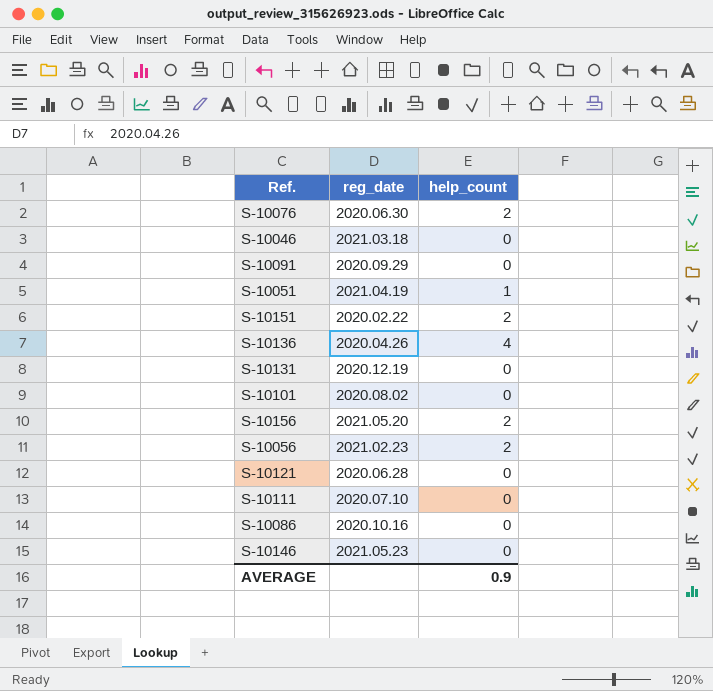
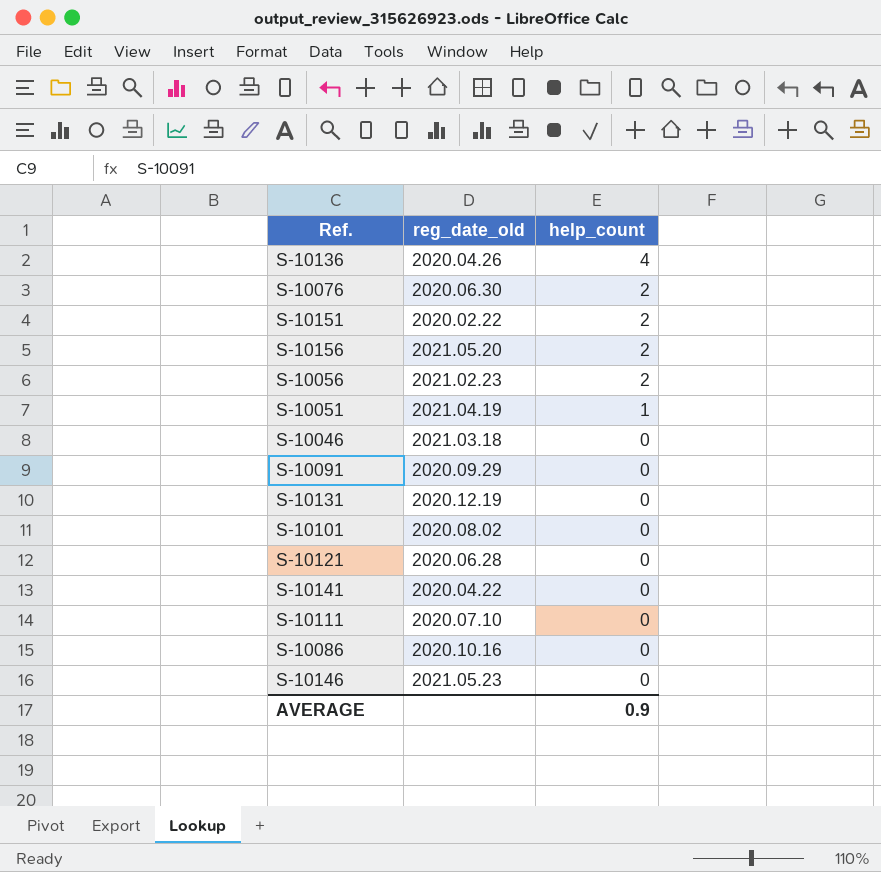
row order: none -> help_count descending
column name: reg_date -> reg_date_old
row S-10141: none -> 2020.04.22 | 0

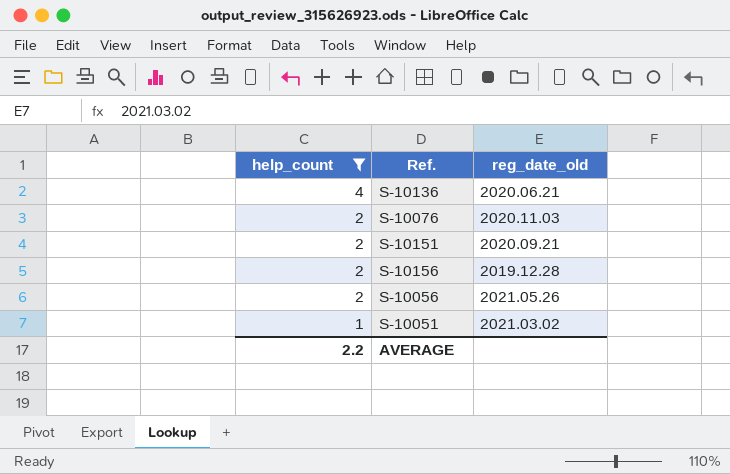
filter: none -> help_count != 0
column help_count | position: 3 -> 1
S-10136 | reg_date_old: 2020.04.26 -> 2020.06.21
S-10076 | reg_date_old: 2020.06.30 -> 2020.11.03
S-10151 | reg_date_old: 2020.02.22 -> 2020.09.21
S-10156 | reg_date_old: 2021.05.20 -> 2019.12.28
S-10056 | reg_date_old: 2021.02.23 -> 2021.05.26
S-10051 | reg_date_old: 2021.04.19 -> 2021.03.02
AVERAGE | help_count: 0.9 -> 2.2

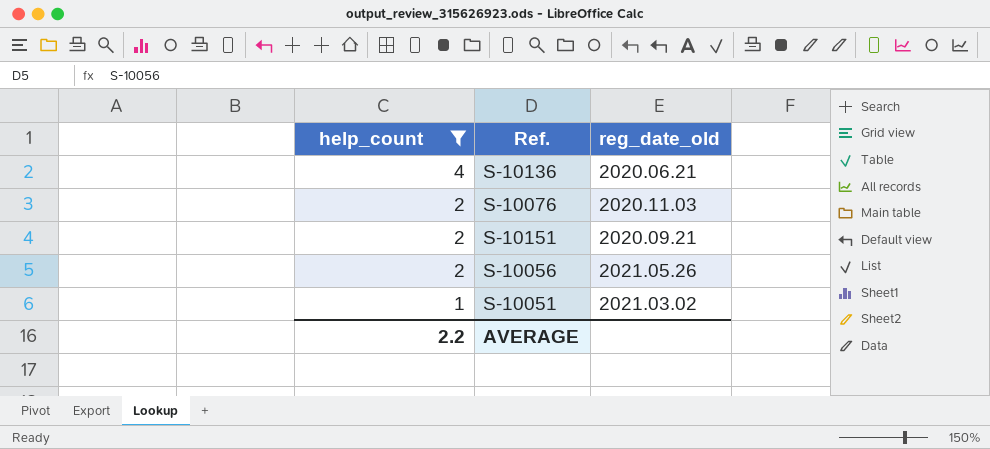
row S-10156: 2 | 2019.12.28 -> none

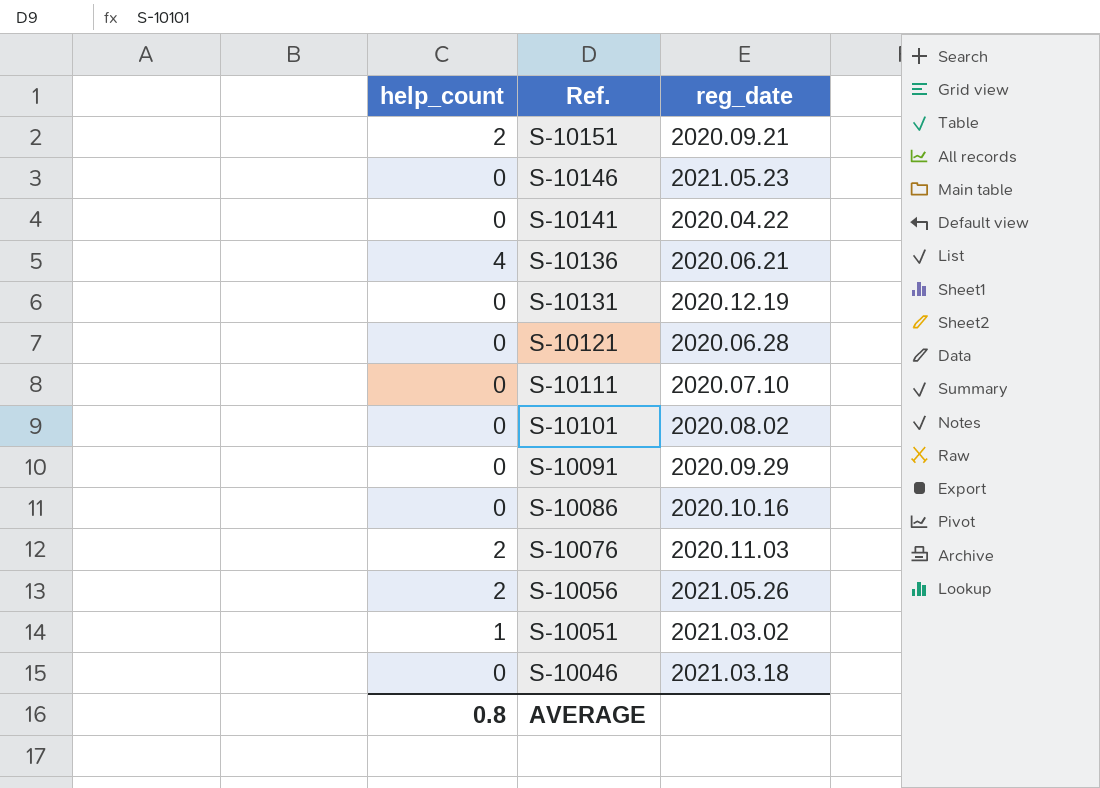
filter: help_count != 0 -> none
row order: help_count descending -> Ref. descending
column name: reg_date_old -> reg_date
AVERAGE | help_count: 2.2 -> 0.8

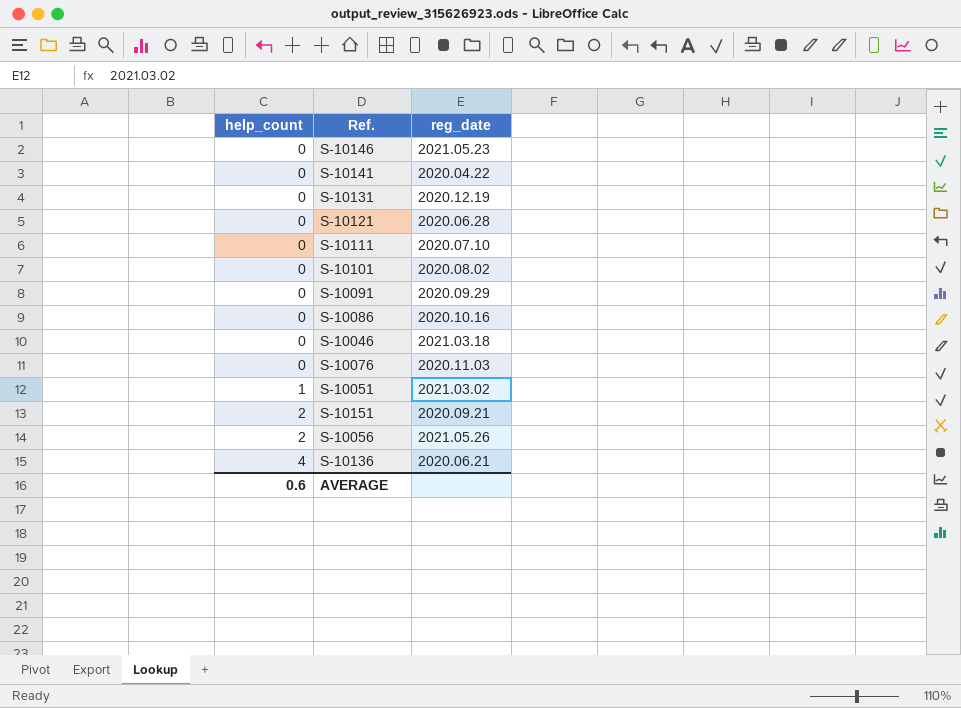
row order: Ref. descending -> help_count ascending
S-10076 | help_count: 2 -> 0
AVERAGE | help_count: 0.8 -> 0.6

